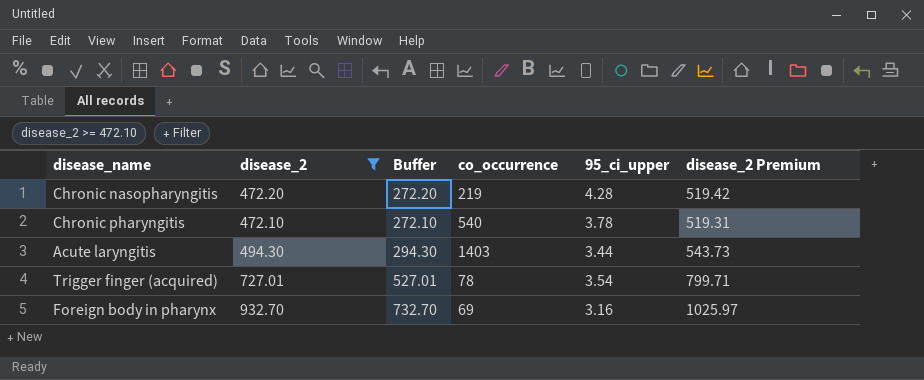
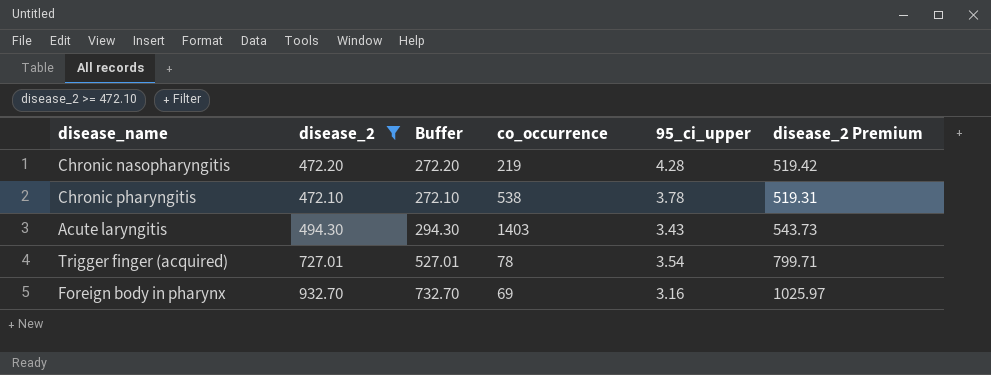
Chronic pharyngitis | co_occurrence: 540 -> 538
Acute laryngitis | 95_ci_upper: 3.44 -> 3.43

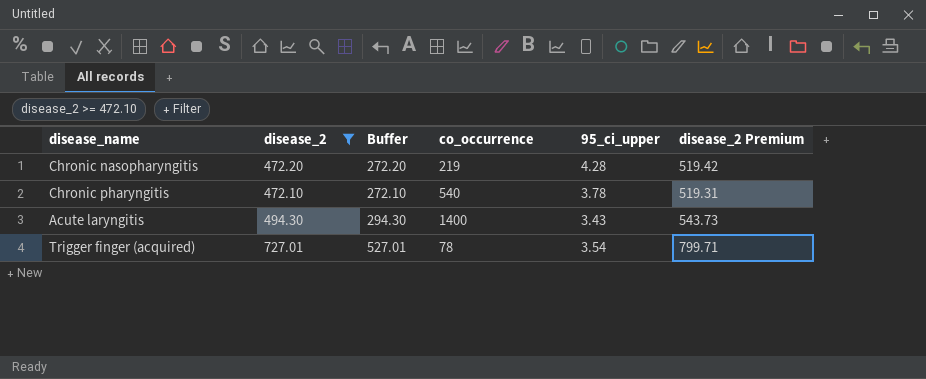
row Foreign body in pharynx: 932.70 | 732.70 | 69 | 3.16 | 1025.97 -> none
Chronic pharyngitis | co_occurrence: 538 -> 540
Acute laryngitis | co_occurrence: 1403 -> 1400

